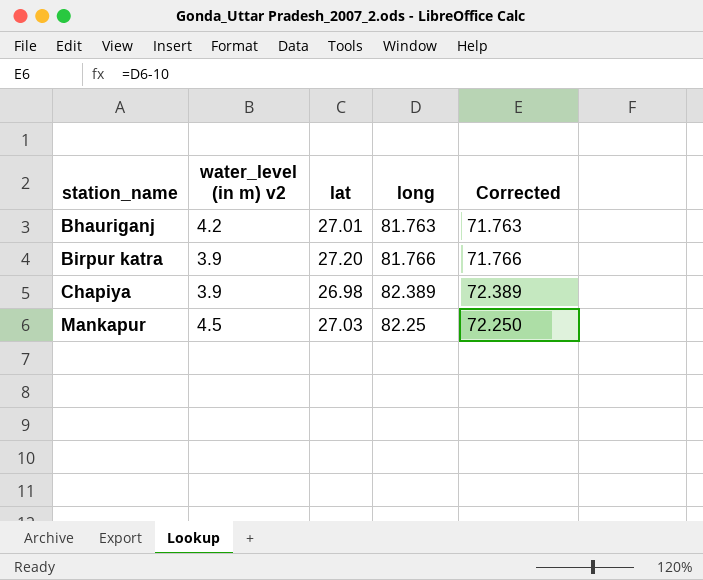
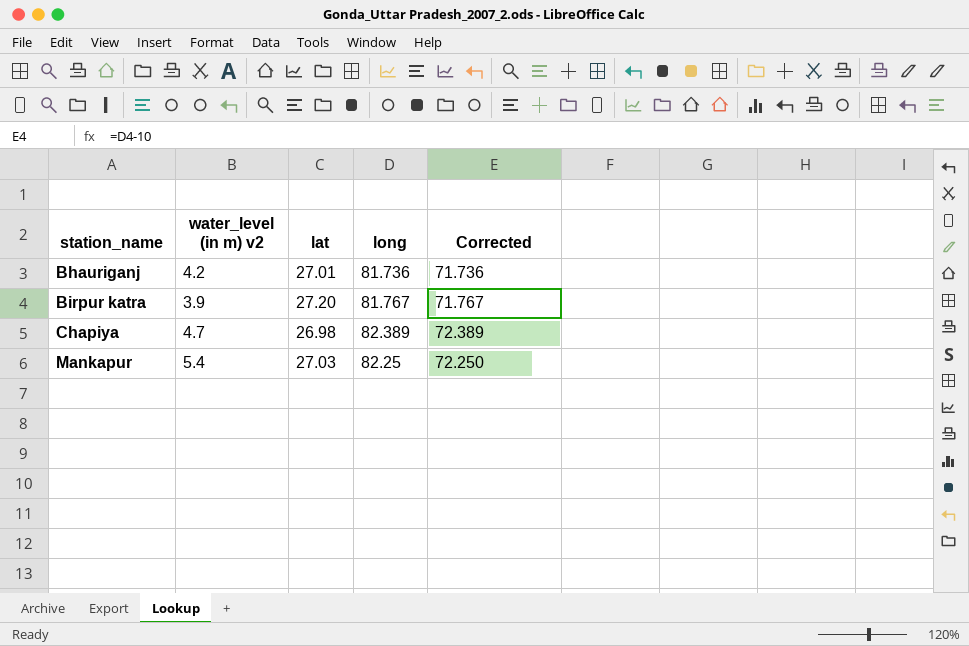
Bhauriganj | long: 81.763 -> 81.736
Bhauriganj | Corrected: 71.763 -> 71.736
Birpur katra | long: 81.766 -> 81.767
Birpur katra | Corrected: 71.766 -> 71.767
Chapiya | water_level (in m) v2: 3.9 -> 4.7
Mankapur | water_level (in m) v2: 4.5 -> 5.4

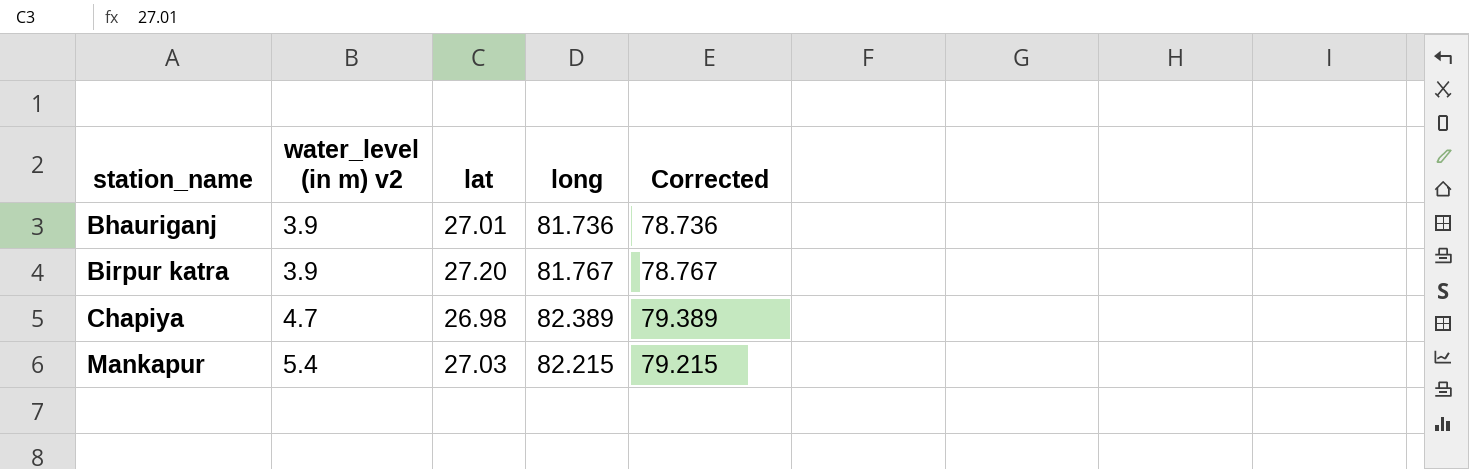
column Corrected | formula: [long] - 10 -> [long] - 3
Bhauriganj | water_level (in m) v2: 4.2 -> 3.9
Mankapur | long: 82.25 -> 82.215

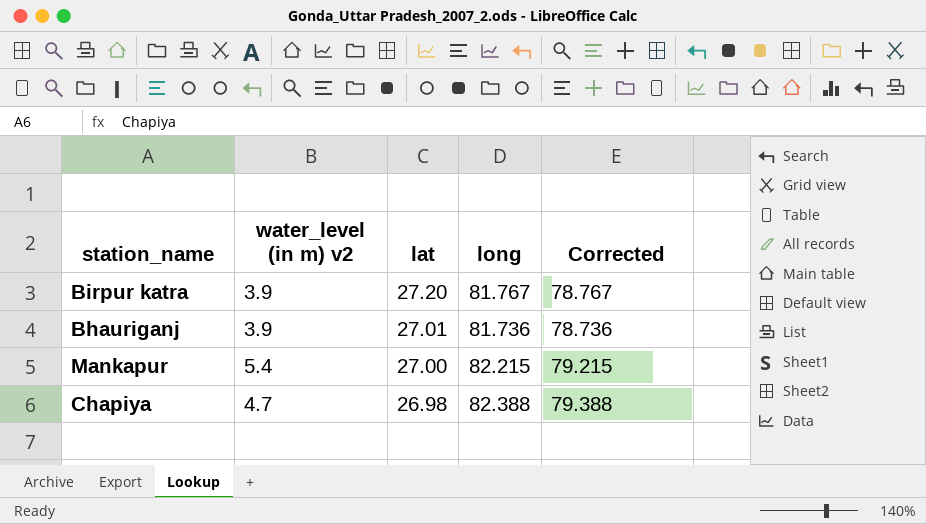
row order: station_name ascending -> lat descending
Mankapur | lat: 27.03 -> 27.00
Chapiya | long: 82.389 -> 82.388
Chapiya | Corrected: 79.389 -> 79.388

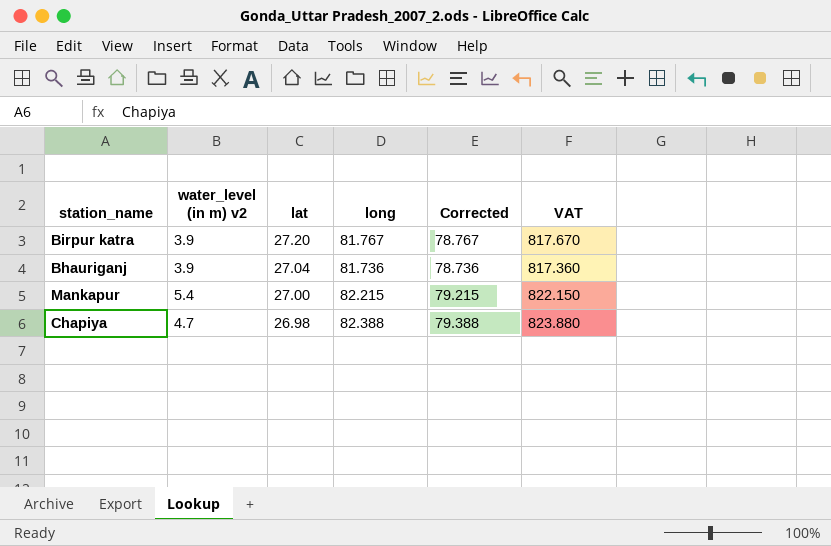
column VAT | formula: none -> [long] * 10
Bhauriganj | lat: 27.01 -> 27.04

